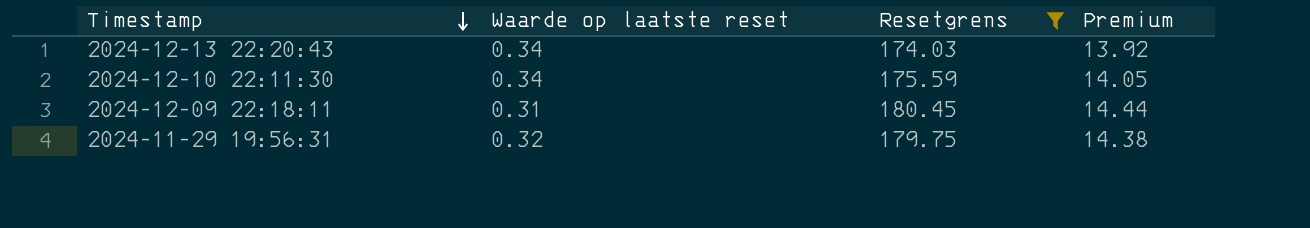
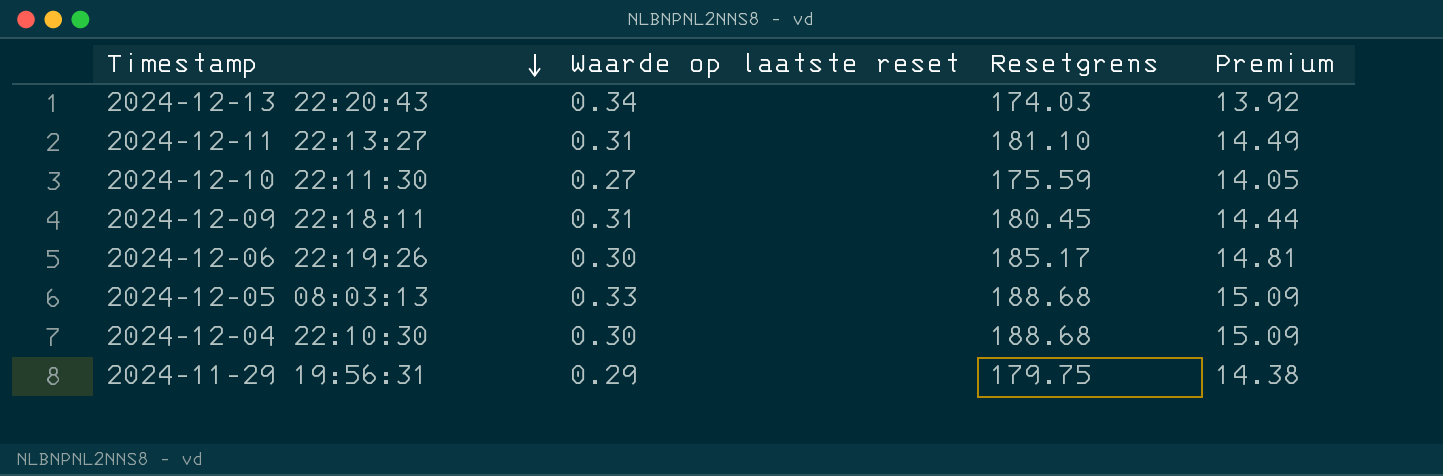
filter: Resetgrens <= 180.45 -> none
2024-12-10 22:11:30 | Waarde op laatste reset: 0.34 -> 0.27
2024-11-29 19:56:31 | Waarde op laatste reset: 0.32 -> 0.29

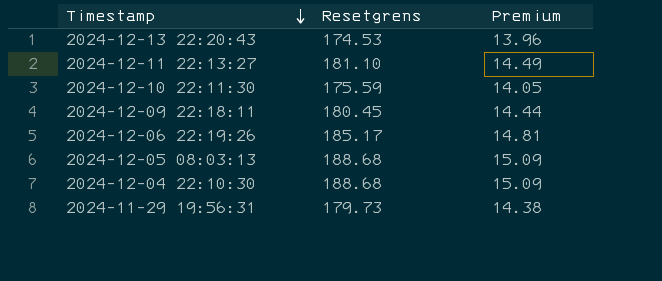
column Waarde op laatste reset | position: 2 -> none
2024-12-13 22:20:43 | Resetgrens: 174.03 -> 174.53
2024-12-13 22:20:43 | Premium: 13.92 -> 13.96
2024-11-29 19:56:31 | Resetgrens: 179.75 -> 179.73

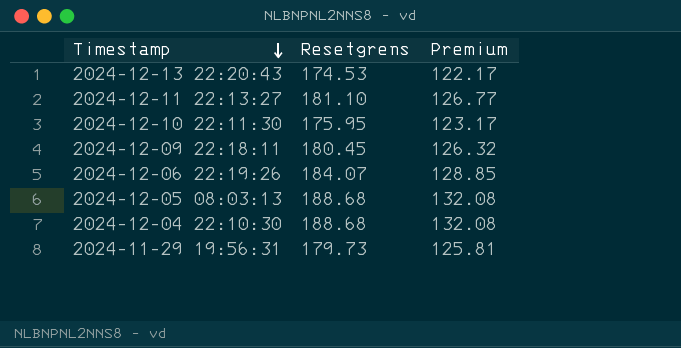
column Premium | formula: [Resetgrens] * 0.08 -> [Resetgrens] * 0.7
2024-12-10 22:11:30 | Resetgrens: 175.59 -> 175.95
2024-12-06 22:19:26 | Resetgrens: 185.17 -> 184.07

